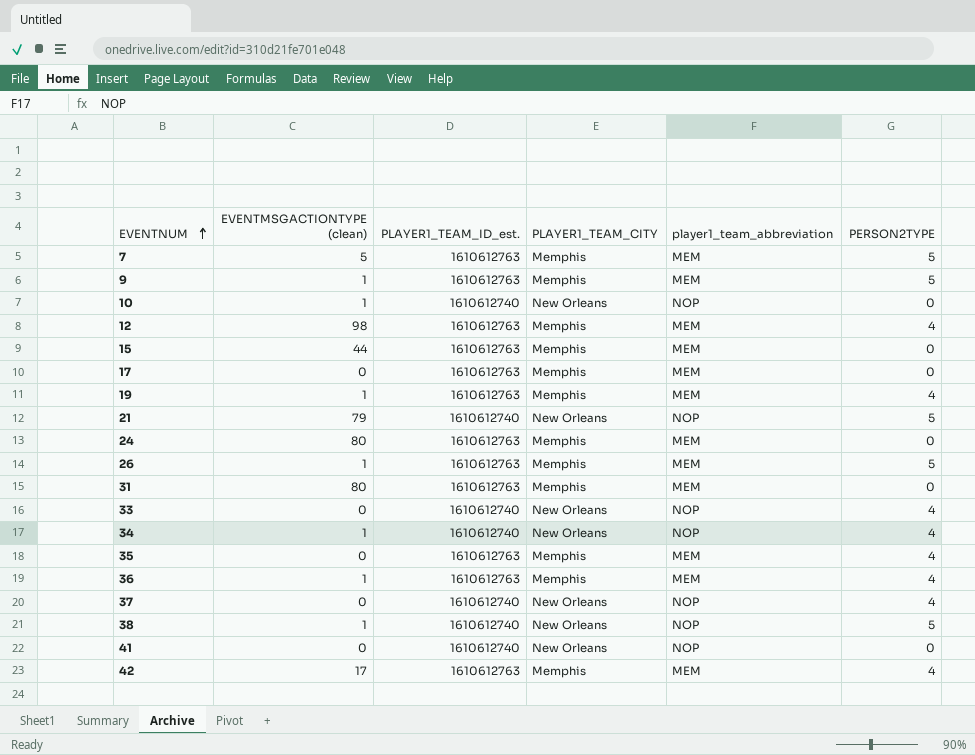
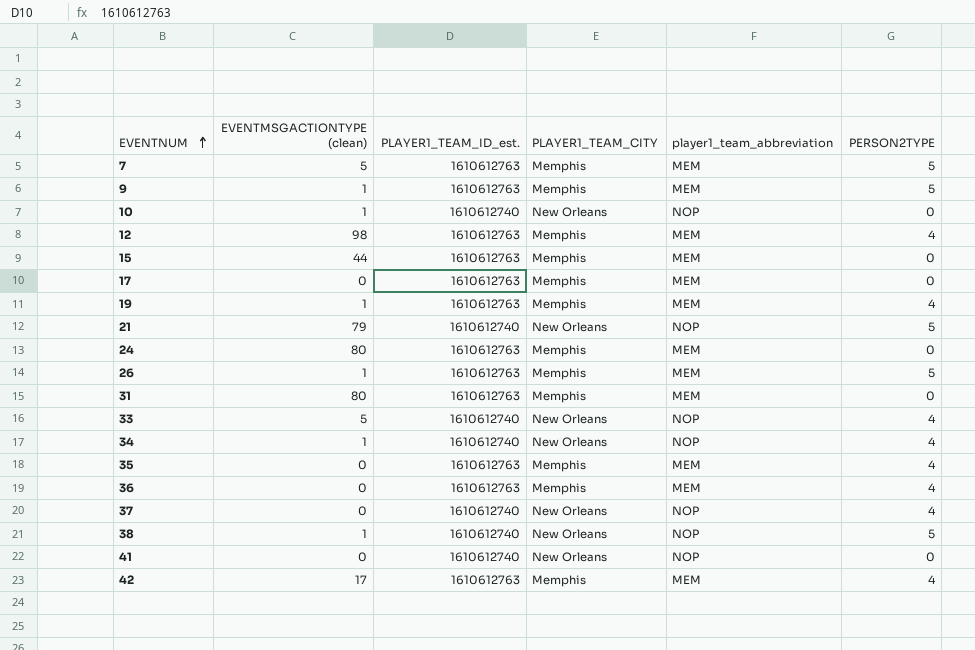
33 | EVENTMSGACTIONTYPE (clean): 0 -> 5
36 | EVENTMSGACTIONTYPE (clean): 1 -> 0

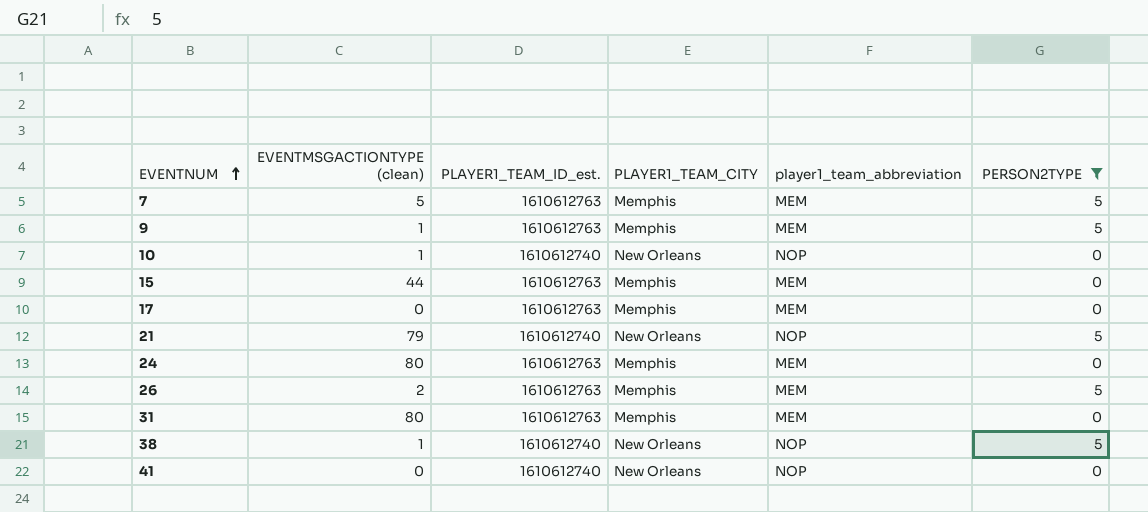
filter: none -> PERSON2TYPE != 4
26 | EVENTMSGACTIONTYPE (clean): 1 -> 2

